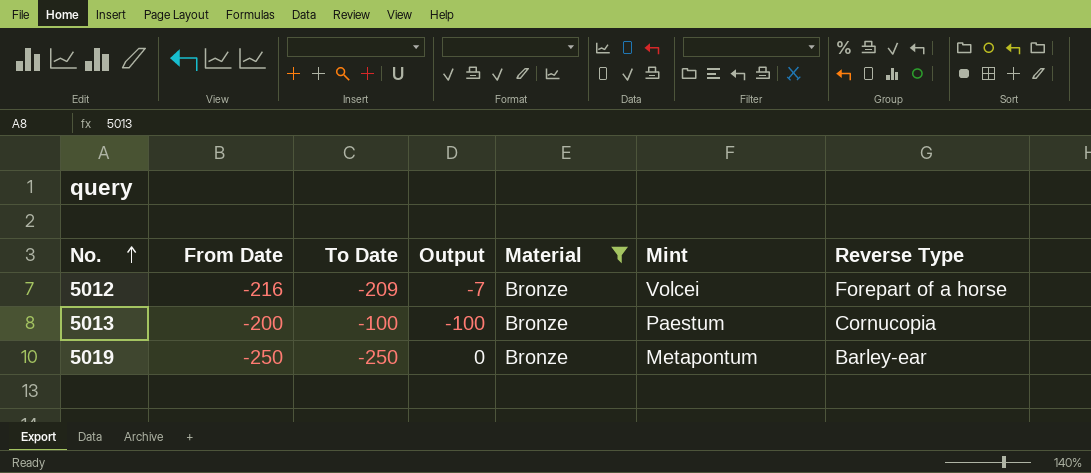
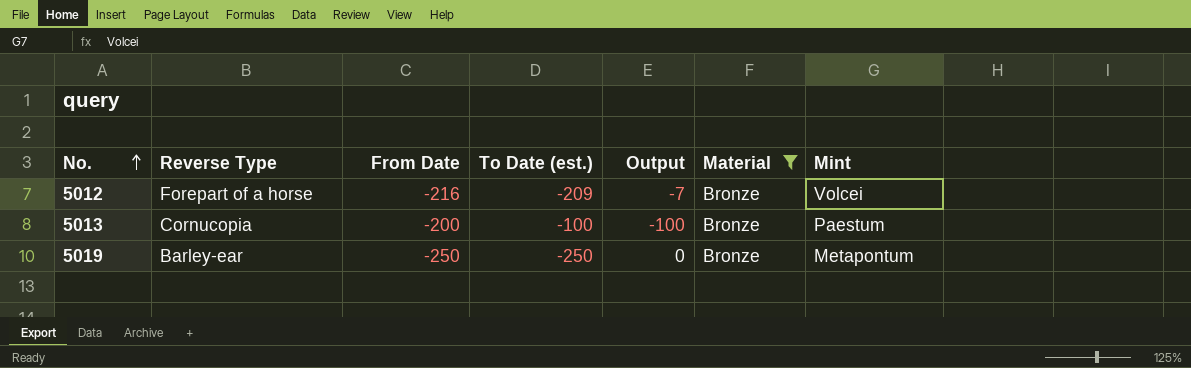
column Reverse Type | position: 7 -> 2
column name: To Date -> To Date (est.)

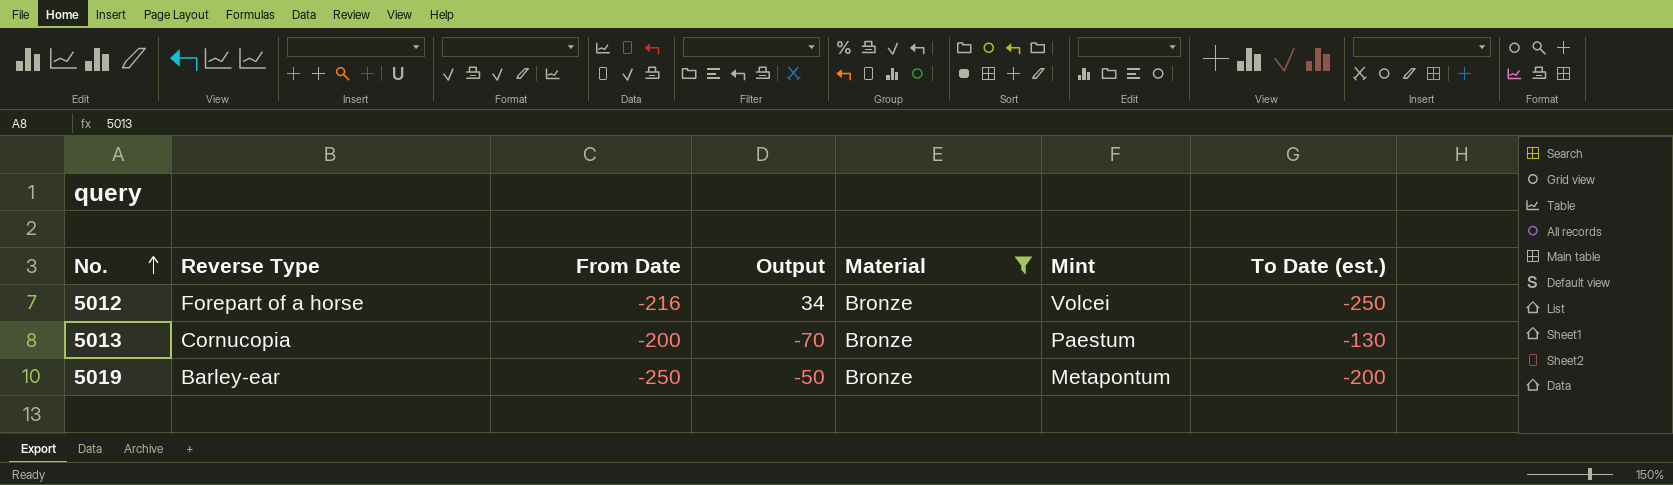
column To Date (est.) | position: 4 -> 7
5012 | Output: -7 -> 34
5012 | To Date (est.): -209 -> -250
5013 | Output: -100 -> -70
5013 | To Date (est.): -100 -> -130
5019 | Output: 0 -> -50
5019 | To Date (est.): -250 -> -200

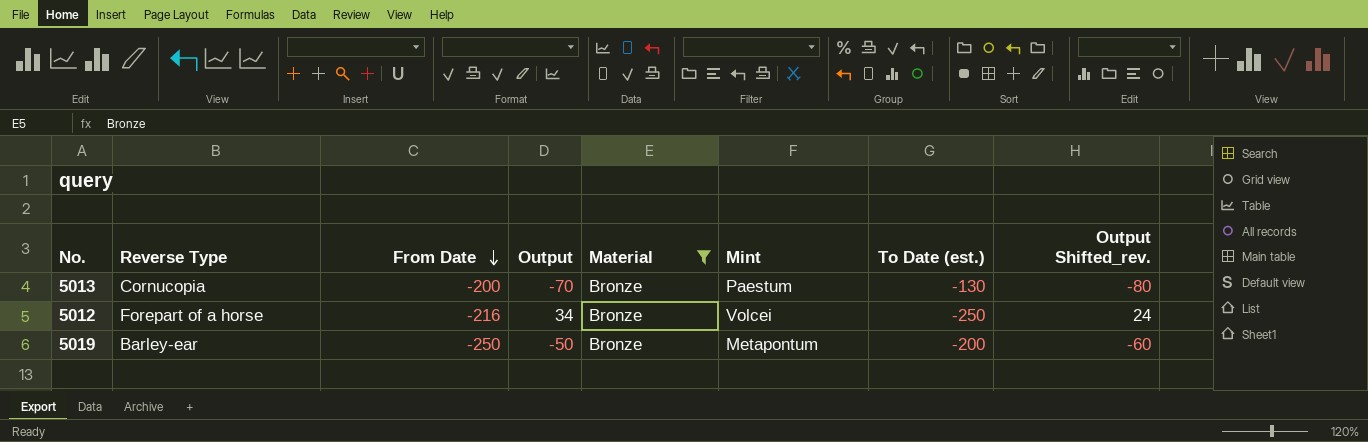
row order: No. ascending -> From Date descending
column Output Shifted_rev. | formula: none -> [Output] - 10

